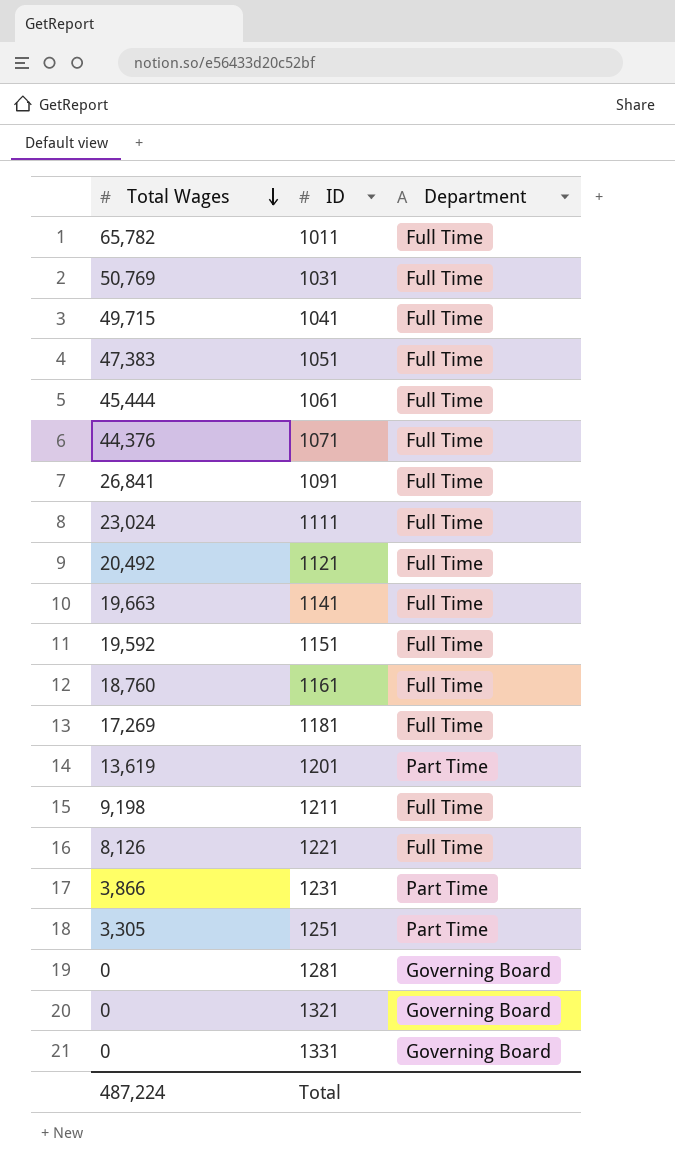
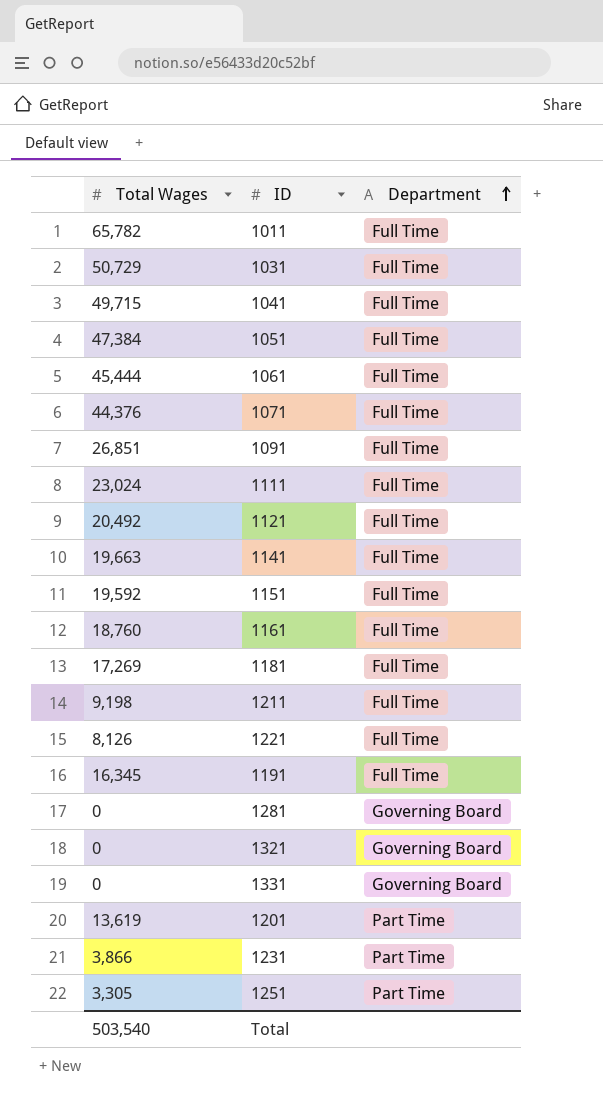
row order: Total Wages descending -> Department ascending
1031 | Total Wages: 50,769 -> 50,729
1051 | Total Wages: 47,383 -> 47,384
1091 | Total Wages: 26,841 -> 26,851
row 1191: none -> 16,345 | Full Time
Total | Total Wages: 487,224 -> 503,540

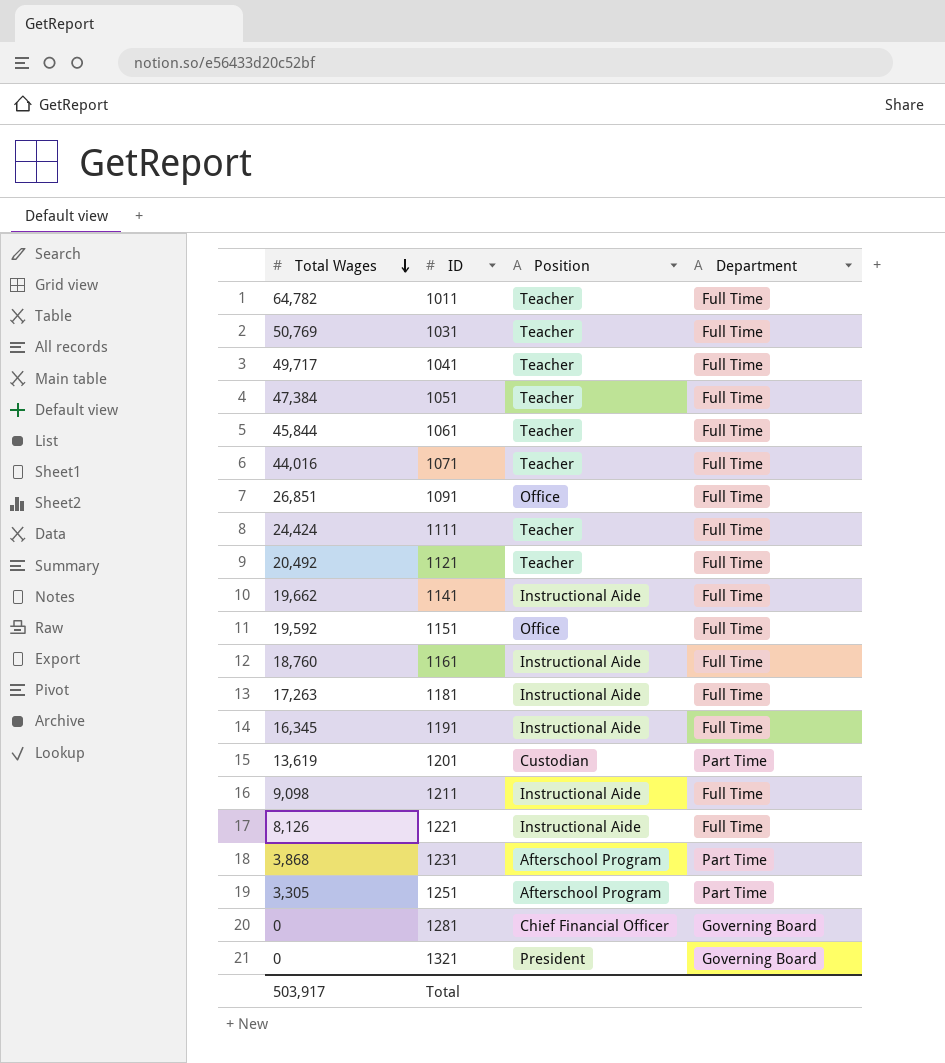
row order: Department ascending -> Total Wages descending
column Position | position: none -> 3
row 1331: 0 | Governing Board -> none
1011 | Total Wages: 65,782 -> 64,782
1031 | Total Wages: 50,729 -> 50,769
1041 | Total Wages: 49,715 -> 49,717
1061 | Total Wages: 45,444 -> 45,844
1071 | Total Wages: 44,376 -> 44,016
1111 | Total Wages: 23,024 -> 24,424
1141 | Total Wages: 19,663 -> 19,662
1181 | Total Wages: 17,269 -> 17,263
1211 | Total Wages: 9,198 -> 9,098
1231 | Total Wages: 3,866 -> 3,868
Total | Total Wages: 503,540 -> 503,917

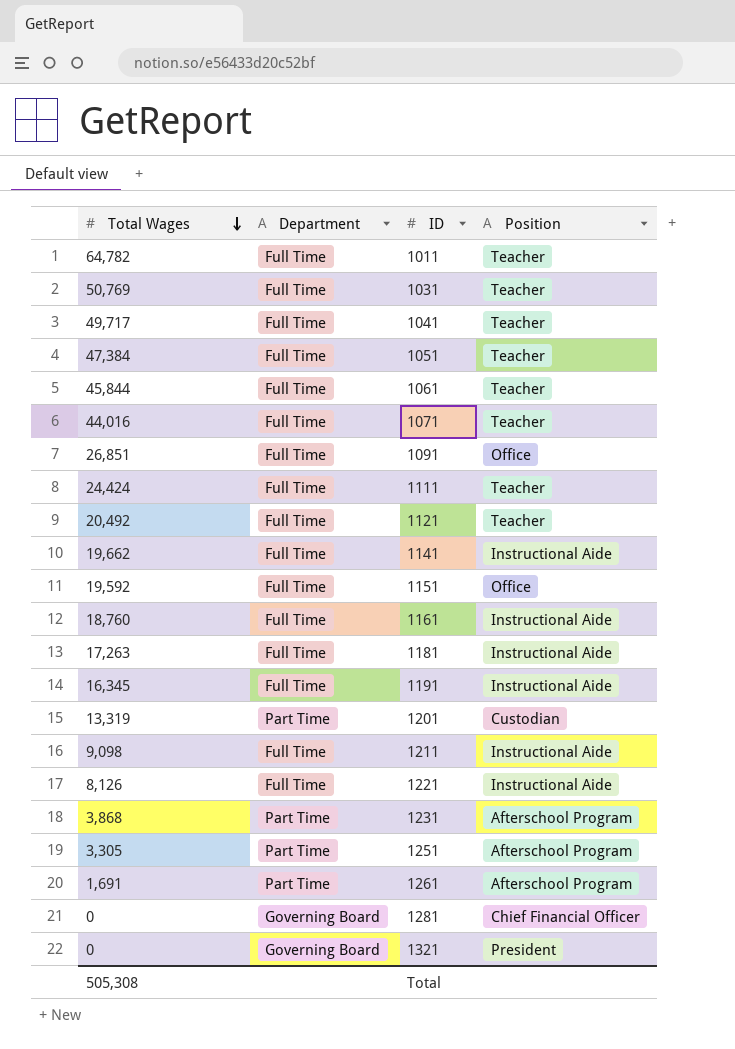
column Department | position: 4 -> 2
1201 | Total Wages: 13,619 -> 13,319
row 1261: none -> 1,691 | Part Time | Afterschool Program
Total | Total Wages: 503,917 -> 505,308

